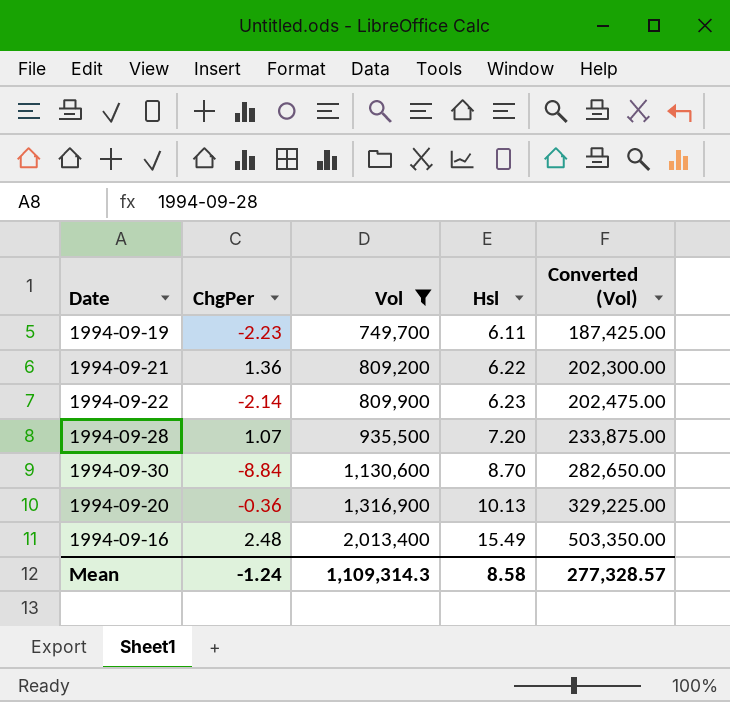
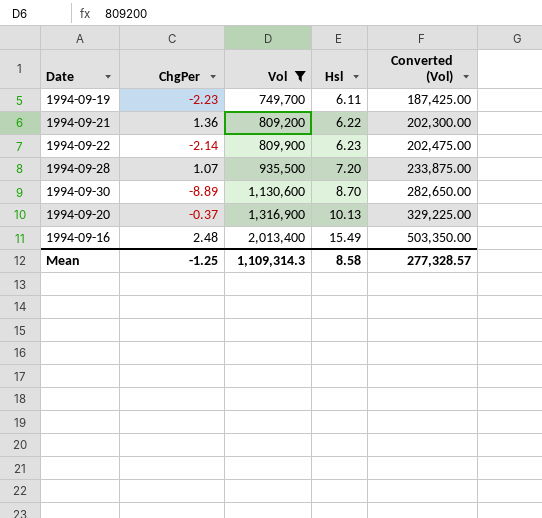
1994-09-30 | ChgPer: -8.84 -> -8.89
1994-09-20 | ChgPer: -0.36 -> -0.37
Mean | ChgPer: -1.24 -> -1.25

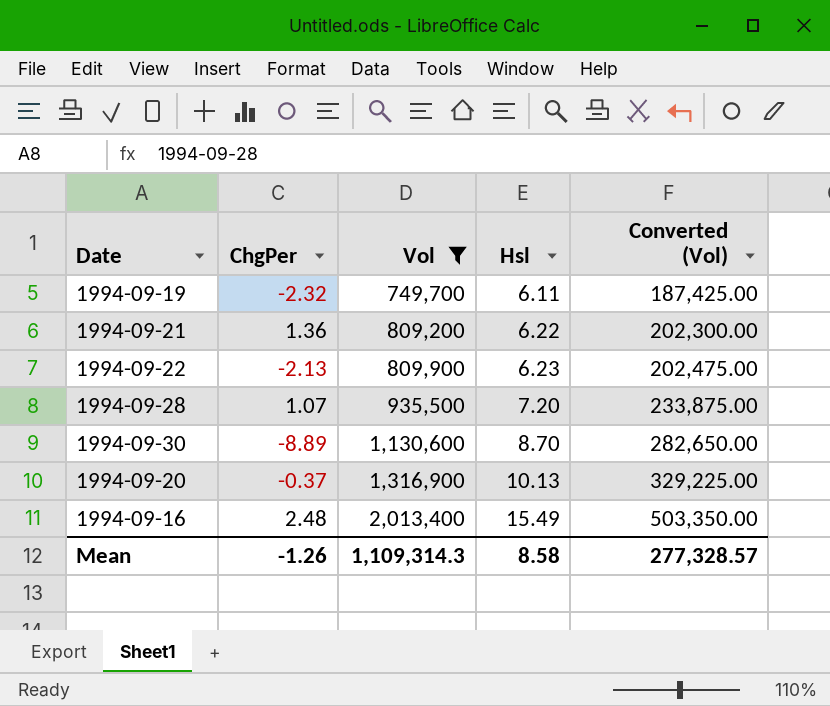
1994-09-19 | ChgPer: -2.23 -> -2.32
1994-09-22 | ChgPer: -2.14 -> -2.13
Mean | ChgPer: -1.25 -> -1.26

